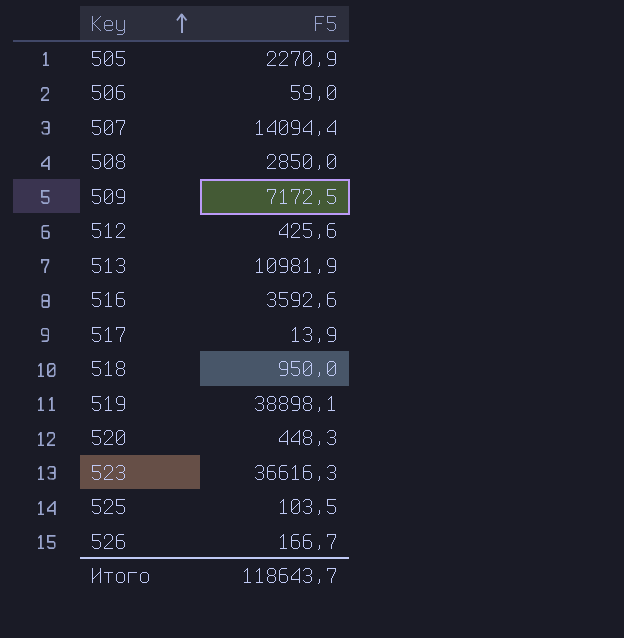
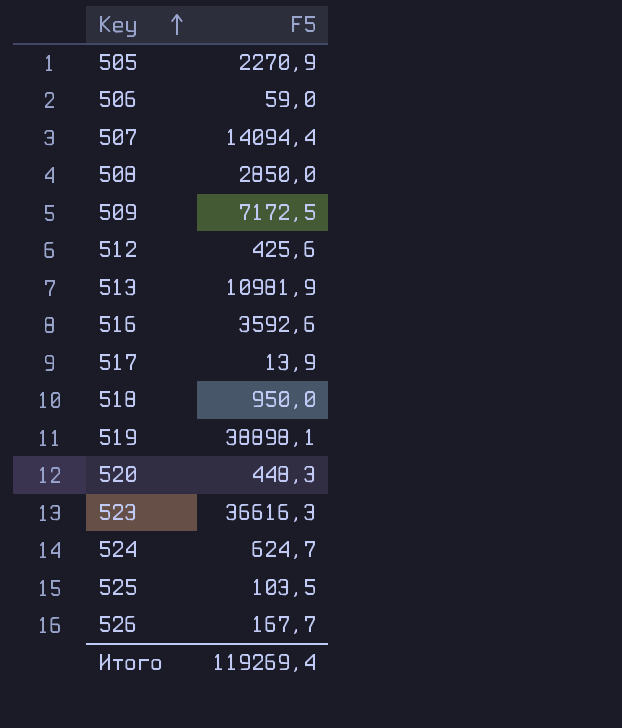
row 524: none -> 624,7
526 | F5: 166,7 -> 167,7
Итого | F5: 118643,7 -> 119269,4

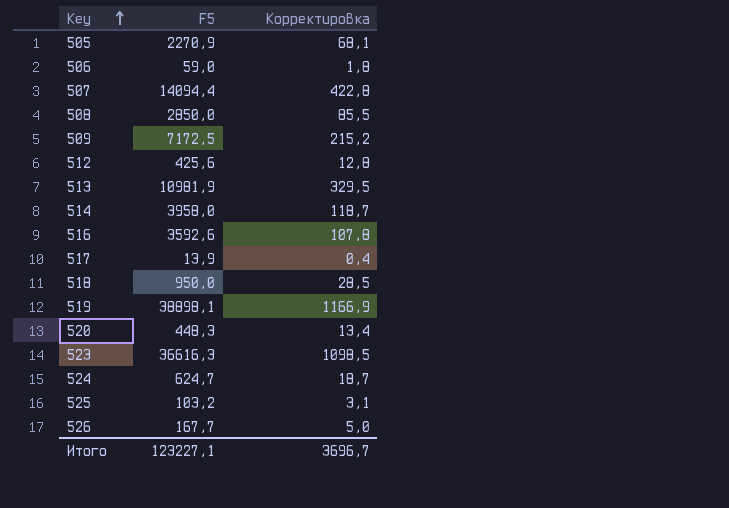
column Корректировка | formula: none -> [F5] * 0,03
row 514: none -> 3958,0 | 118,7
525 | F5: 103,5 -> 103,2
Итого | F5: 119269,4 -> 123227,1

